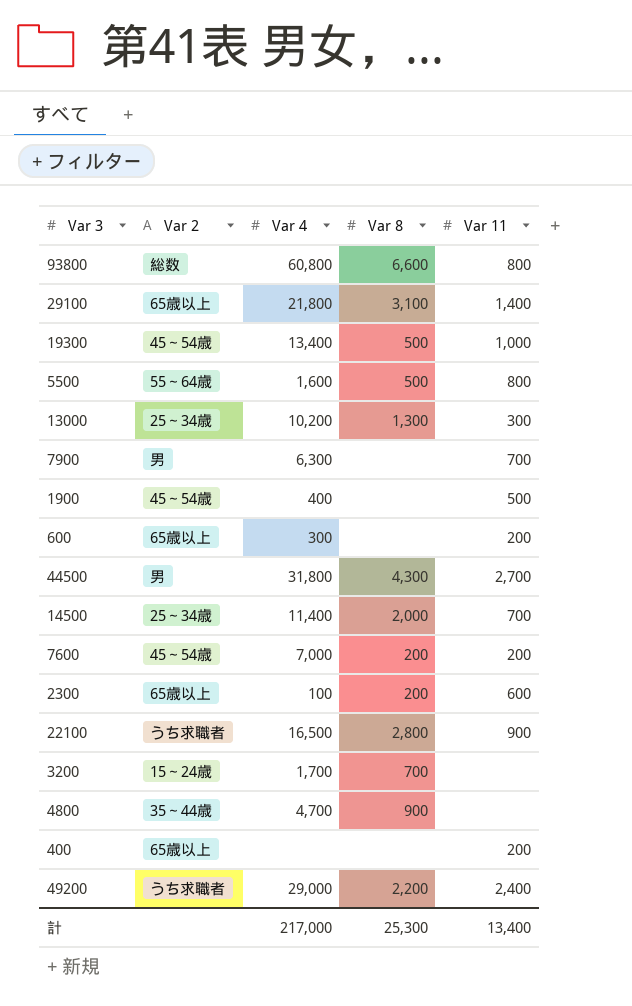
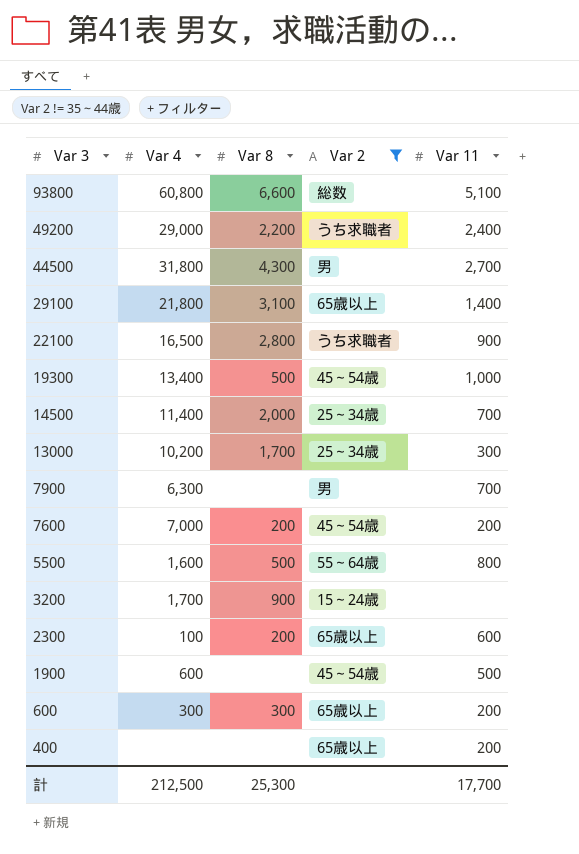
filter: none -> Var 2 != 35～44歳
row order: none -> Var 3 descending
column Var 2 | position: 2 -> 4
93800 | Var 11: 800 -> 5,100
13000 | Var 8: 1,300 -> 1,700
3200 | Var 8: 700 -> 900
1900 | Var 4: 400 -> 600
600 | Var 8: none -> 300
計 | Var 4: 217,000 -> 212,500
計 | Var 11: 13,400 -> 17,700

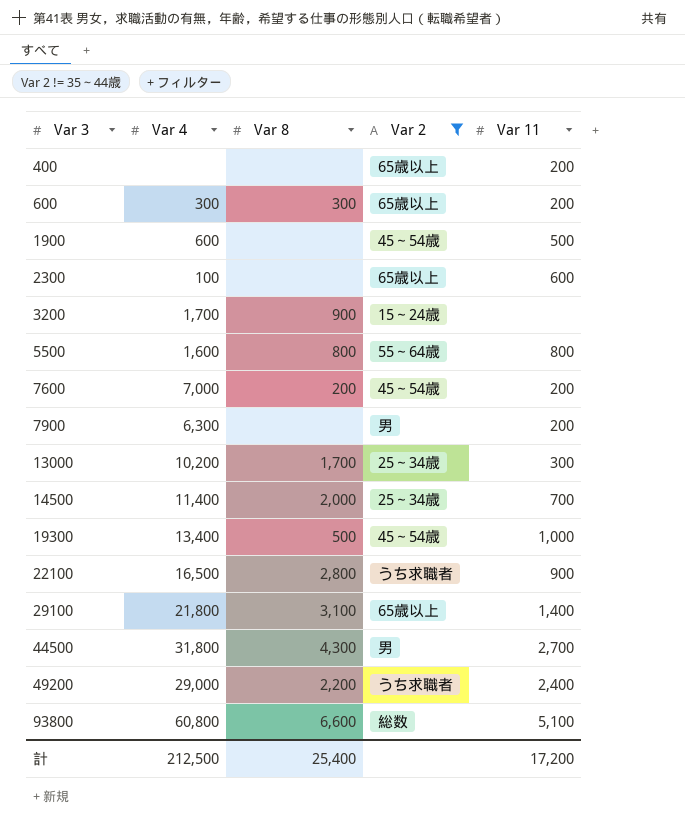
row order: Var 3 descending -> Var 3 ascending
2300 | Var 8: 200 -> none
5500 | Var 8: 500 -> 800
7900 | Var 11: 700 -> 200
計 | Var 8: 25,300 -> 25,400
計 | Var 11: 17,700 -> 17,200

